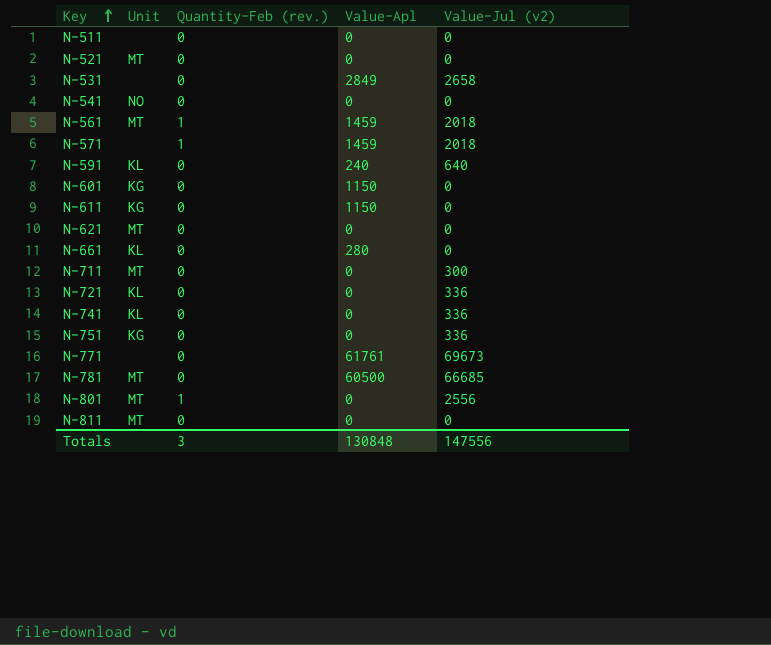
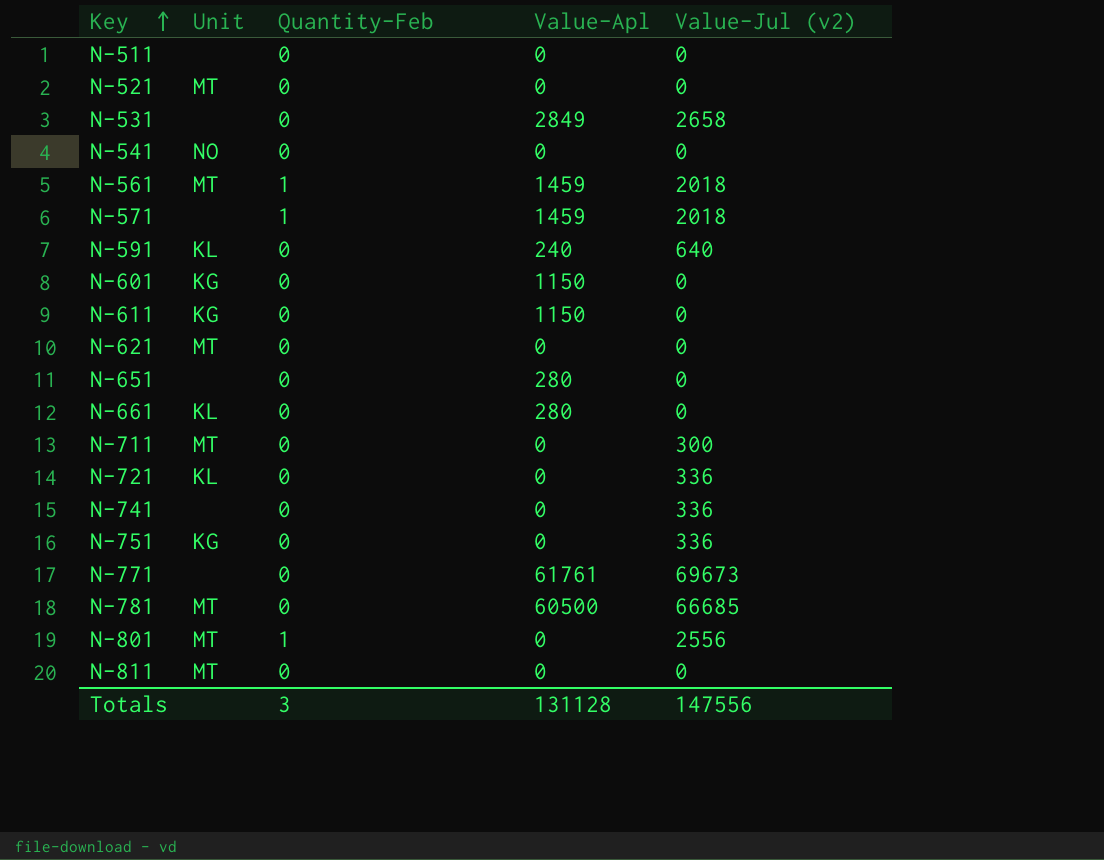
column name: Quantity-Feb (rev.) -> Quantity-Feb
row N-651: none -> none | 0 | 280 | 0
N-741 | Unit: KL -> none
Totals | Value-Apl: 130848 -> 131128

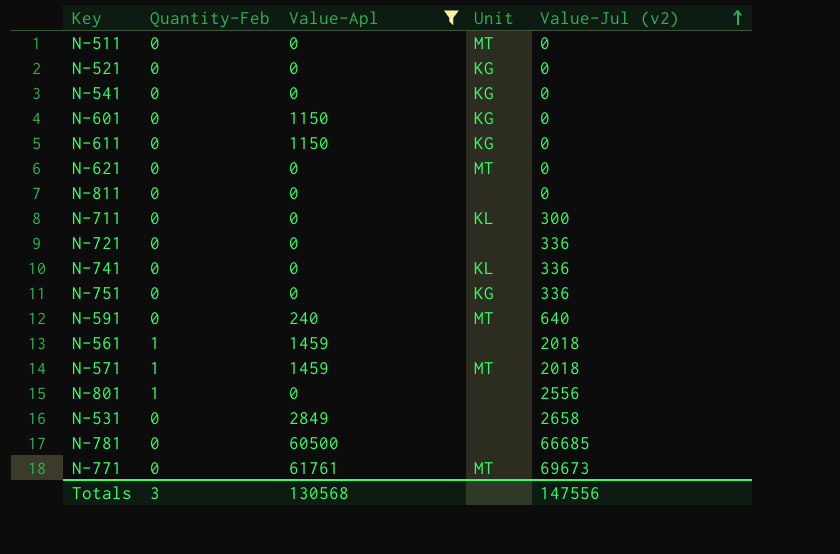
filter: none -> Value-Apl != 280
row order: Key ascending -> Value-Jul (v2) ascending
column Unit | position: 2 -> 4
N-511 | Unit: none -> MT
N-521 | Unit: MT -> KG
N-541 | Unit: NO -> KG
N-811 | Unit: MT -> none
N-711 | Unit: MT -> KL
N-721 | Unit: KL -> none
N-741 | Unit: none -> KL
N-591 | Unit: KL -> MT
N-561 | Unit: MT -> none
N-571 | Unit: none -> MT
N-801 | Unit: MT -> none
N-781 | Unit: MT -> none
N-771 | Unit: none -> MT
Totals | Value-Apl: 131128 -> 130568

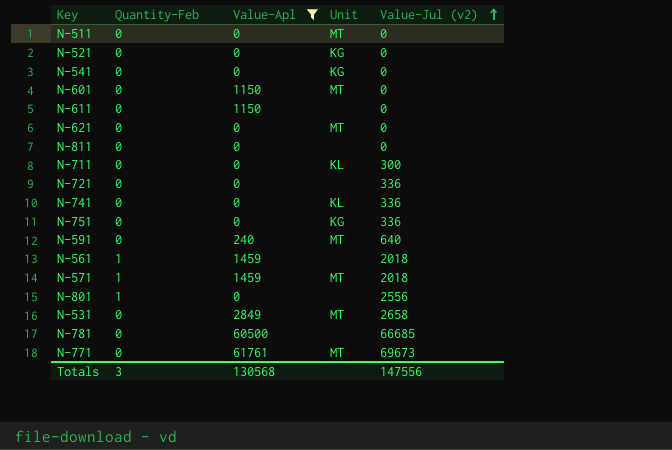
N-601 | Unit: KG -> MT
N-611 | Unit: KG -> none
N-531 | Unit: none -> MT

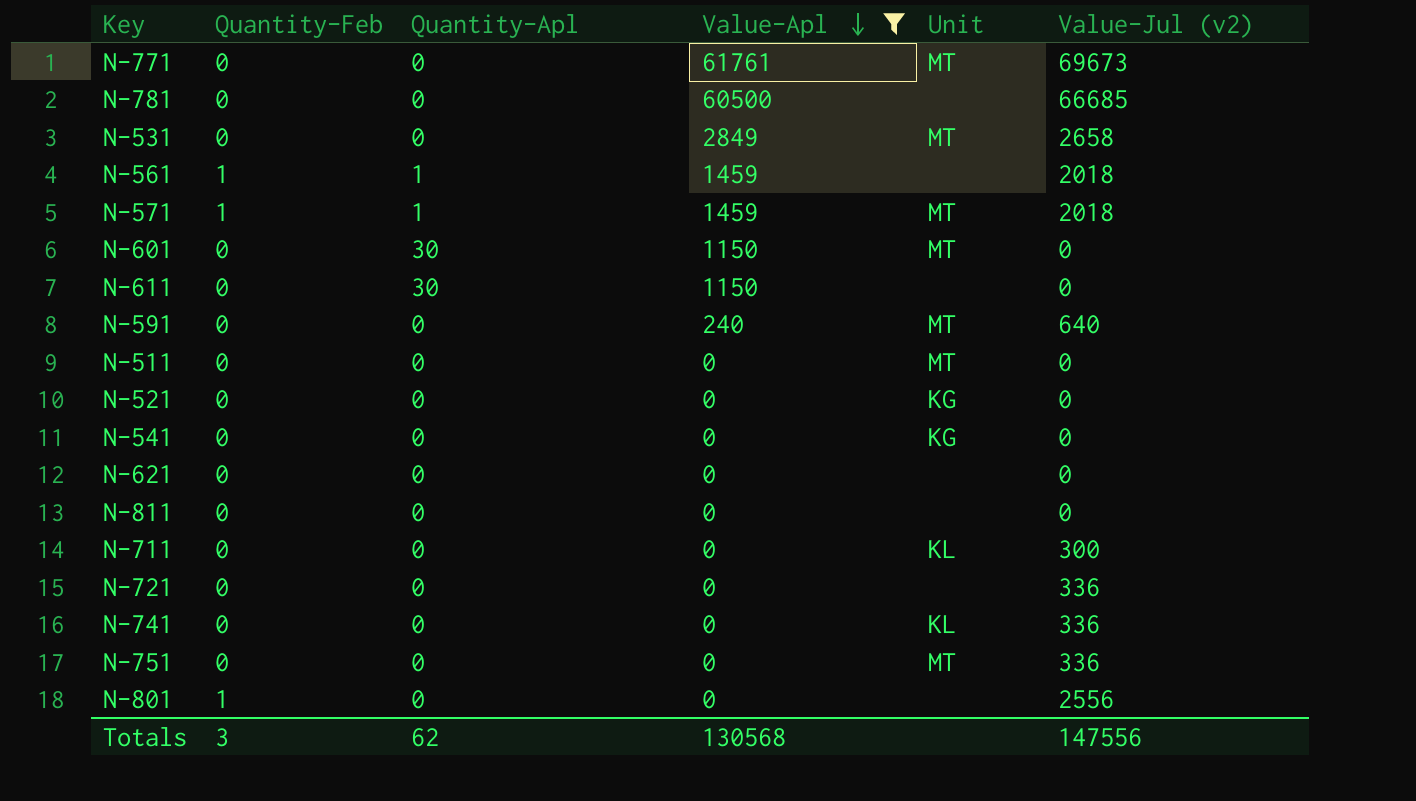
row order: Value-Jul (v2) ascending -> Value-Apl descending
column Quantity-Apl | position: none -> 3
N-621 | Unit: MT -> none
N-751 | Unit: KG -> MT

